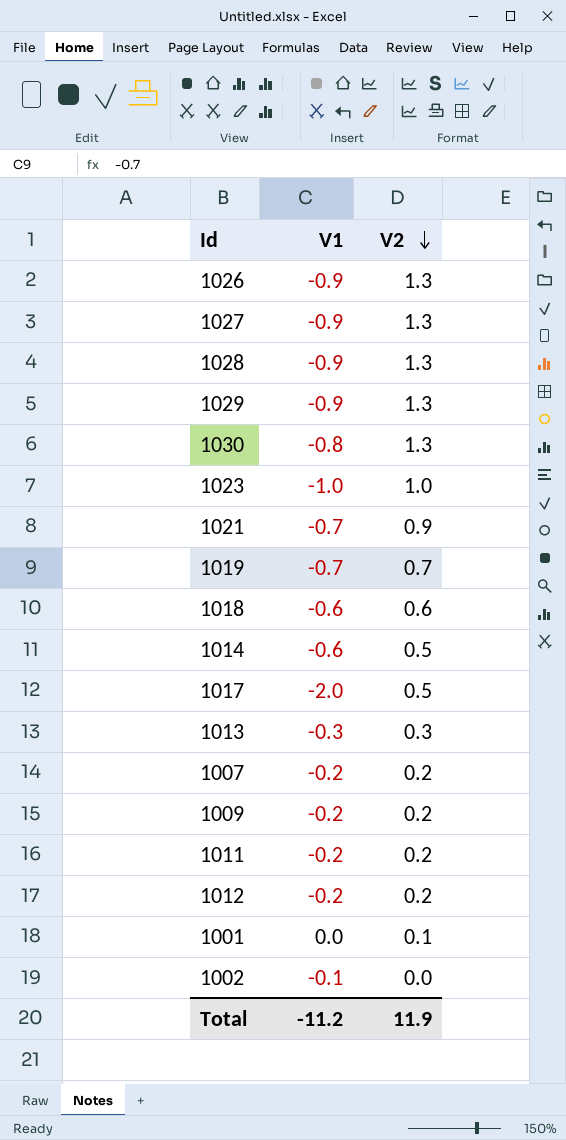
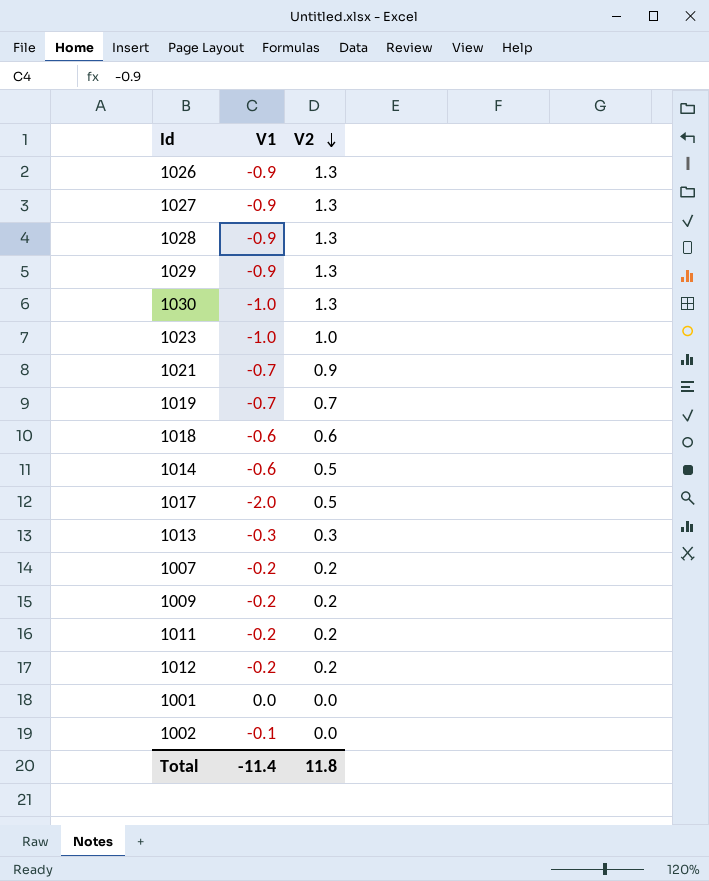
1030 | V1: -0.8 -> -1.0
1001 | V2: 0.1 -> 0.0
Total | V1: -11.2 -> -11.4
Total | V2: 11.9 -> 11.8

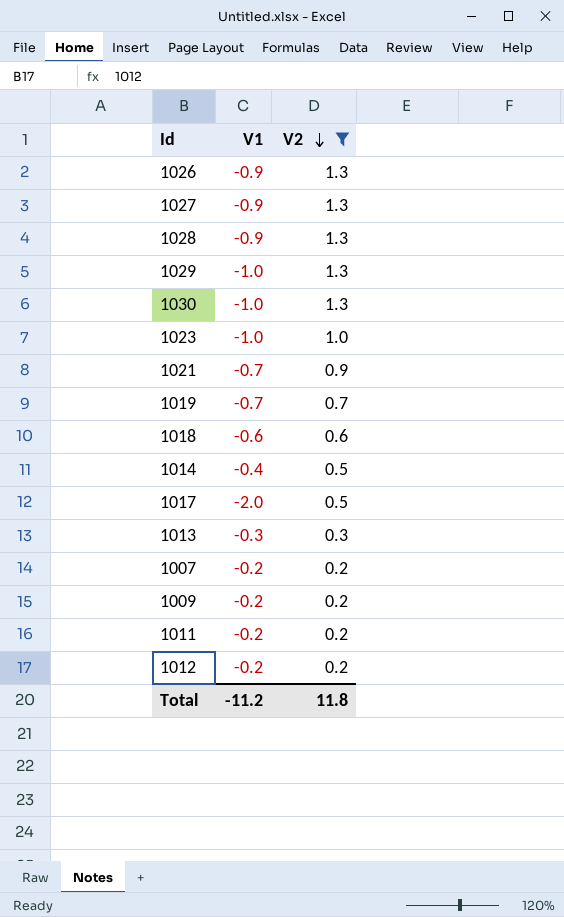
filter: none -> V2 != 0.0
1029 | V1: -0.9 -> -1.0
1014 | V1: -0.6 -> -0.4
Total | V1: -11.4 -> -11.2

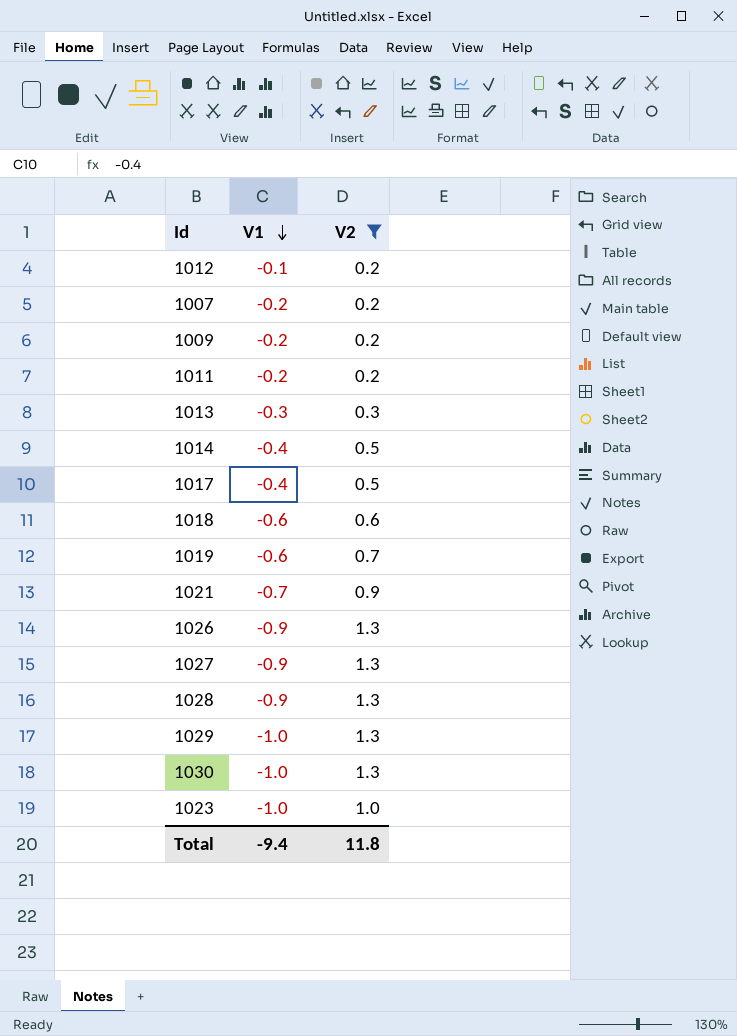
row order: V2 descending -> V1 descending
1012 | V1: -0.2 -> -0.1
1017 | V1: -2.0 -> -0.4
1019 | V1: -0.7 -> -0.6
Total | V1: -11.2 -> -9.4

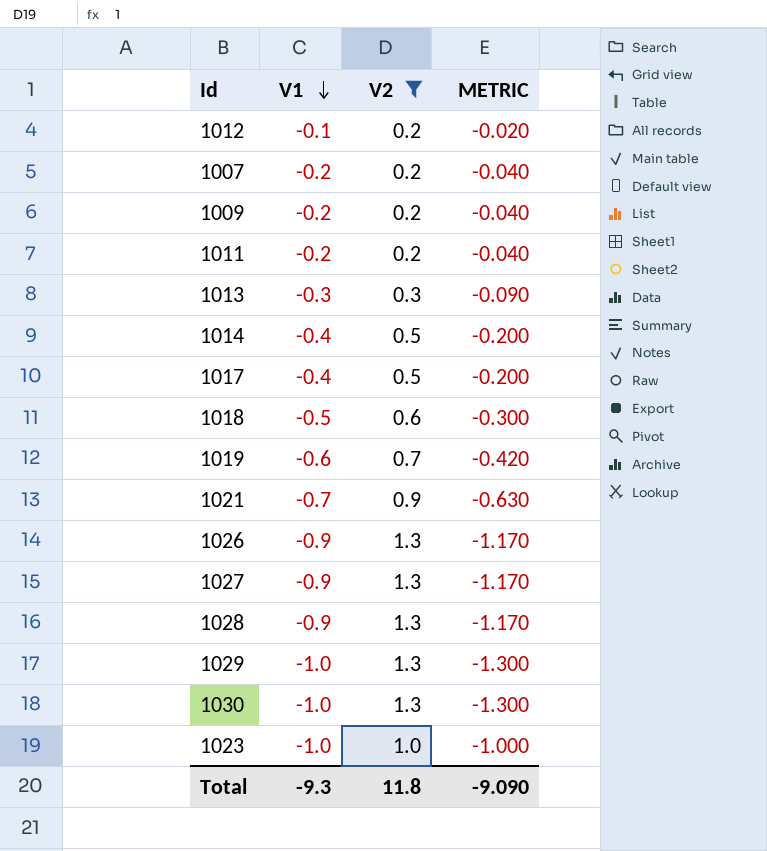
column METRIC | formula: none -> [V1] * [V2]
1018 | V1: -0.6 -> -0.5
Total | V1: -9.4 -> -9.3

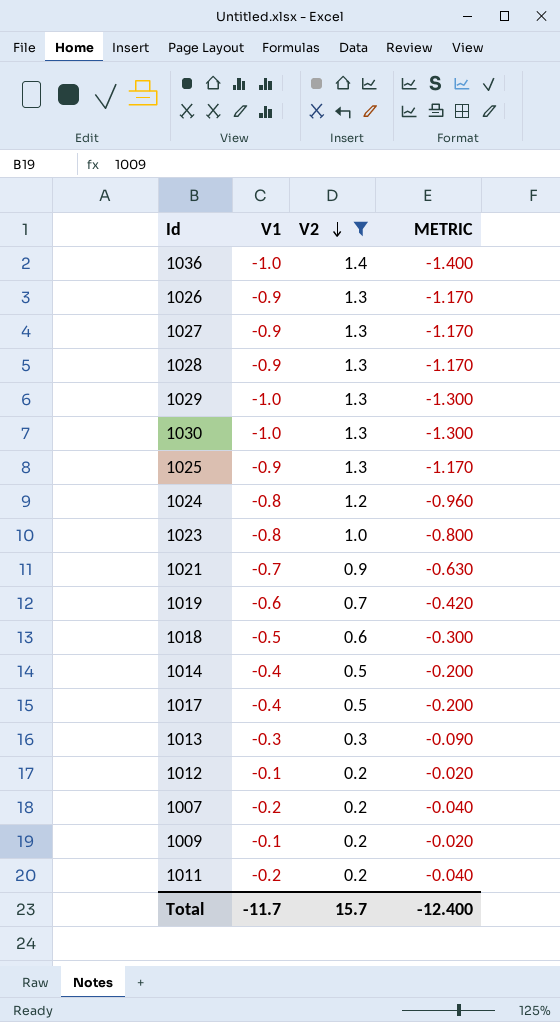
row order: V1 descending -> V2 descending
row 1036: none -> -1.0 | 1.4 | -1.400
row 1025: none -> -0.9 | 1.3 | -1.170
row 1024: none -> -0.8 | 1.2 | -0.960
1023 | V1: -1.0 -> -0.8
1023 | METRIC: -1.000 -> -0.800
1009 | V1: -0.2 -> -0.1
1009 | METRIC: -0.040 -> -0.020
Total | V1: -9.3 -> -11.7
Total | V2: 11.8 -> 15.7
Total | METRIC: -9.090 -> -12.400

